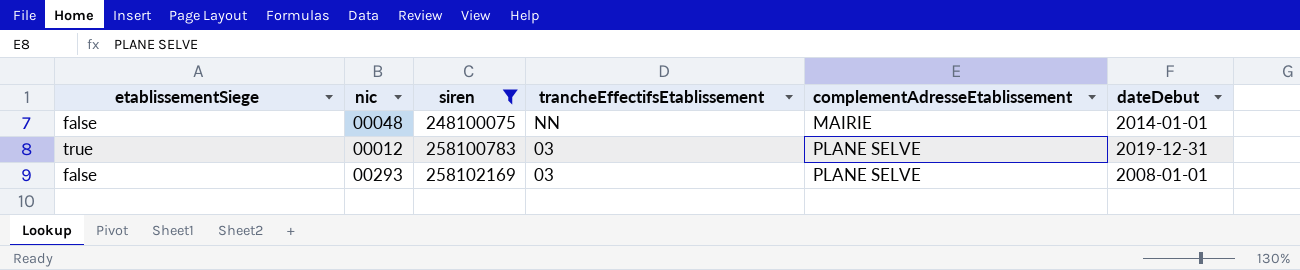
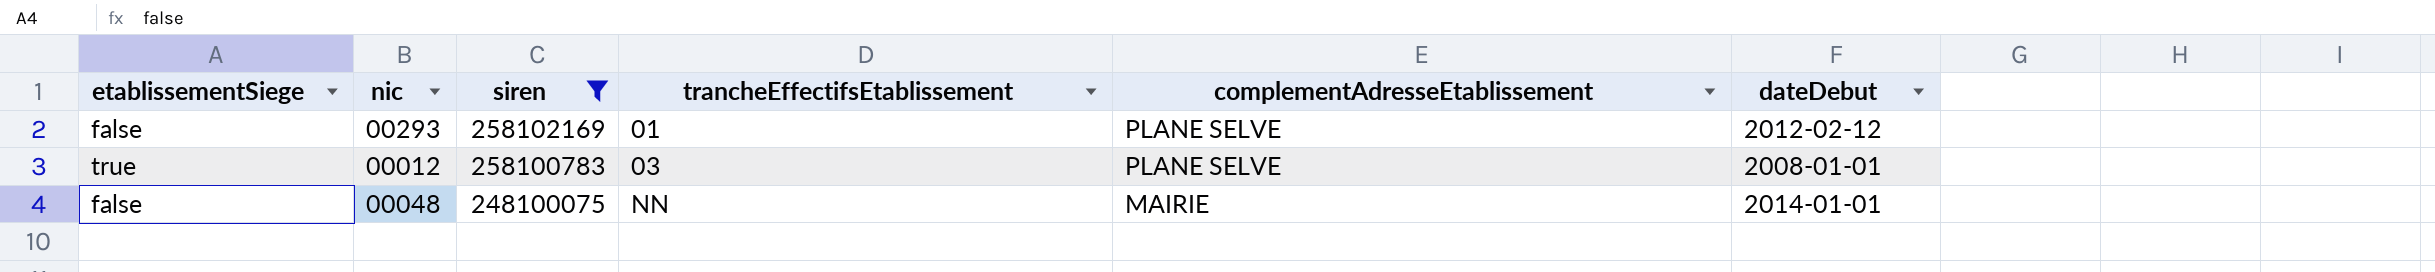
row order: siren ascending -> siren descending
00293 | trancheEffectifsEtablissement: 03 -> 01
00293 | dateDebut: 2008-01-01 -> 2012-02-12
00012 | dateDebut: 2019-12-31 -> 2008-01-01

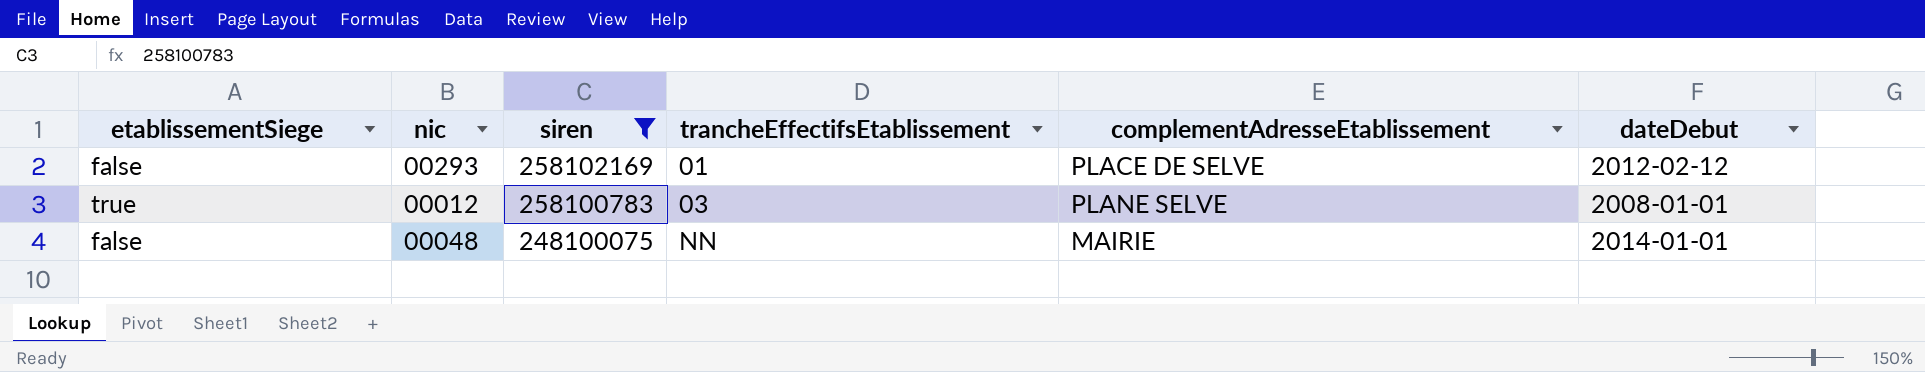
00293 | complementAdresseEtablissement: PLANE SELVE -> PLACE DE SELVE

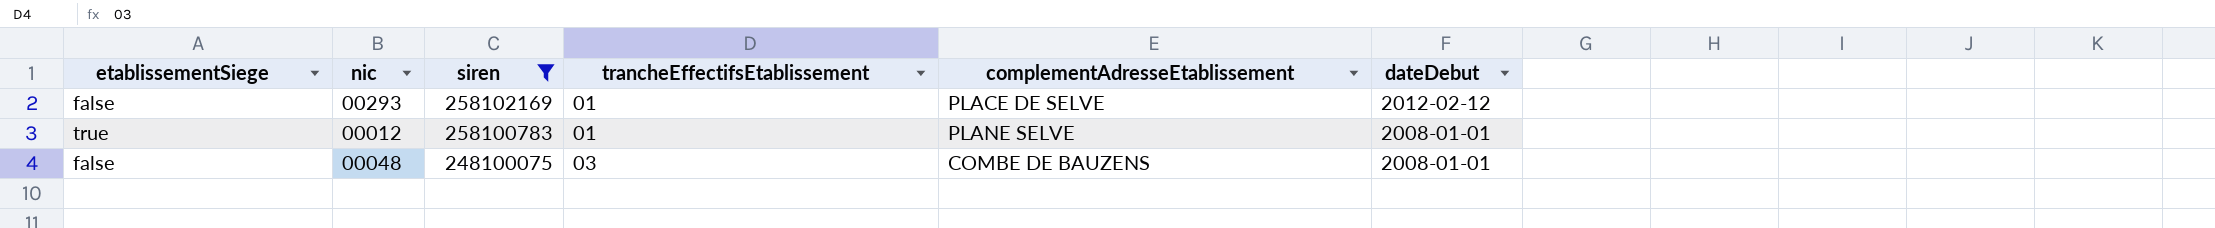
00012 | trancheEffectifsEtablissement: 03 -> 01
00048 | trancheEffectifsEtablissement: NN -> 03
00048 | complementAdresseEtablissement: MAIRIE -> COMBE DE BAUZENS
00048 | dateDebut: 2014-01-01 -> 2008-01-01

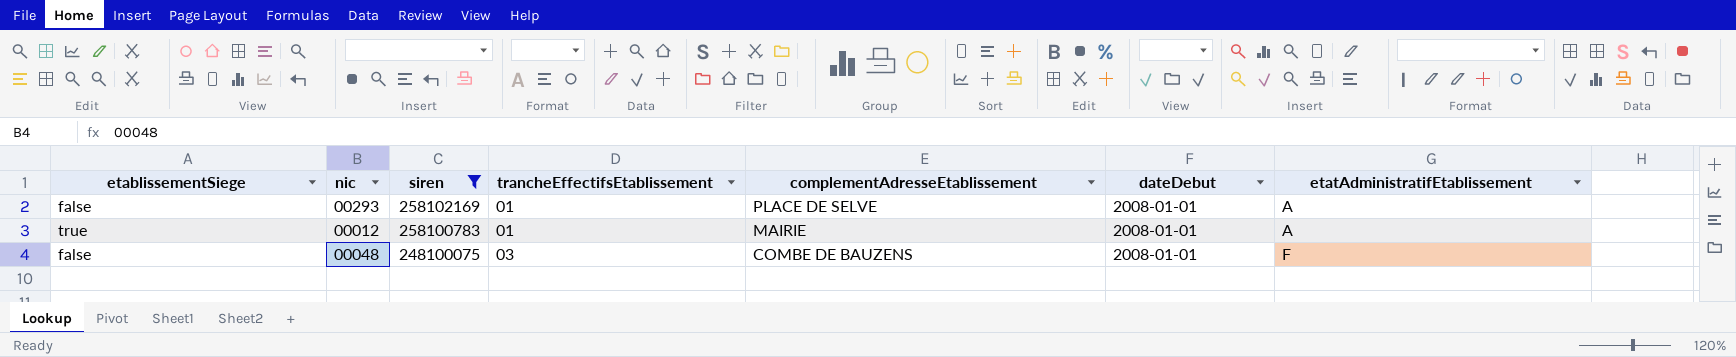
column etatAdministratifEtablissement | position: none -> 7
00293 | dateDebut: 2012-02-12 -> 2008-01-01
00012 | complementAdresseEtablissement: PLANE SELVE -> MAIRIE

